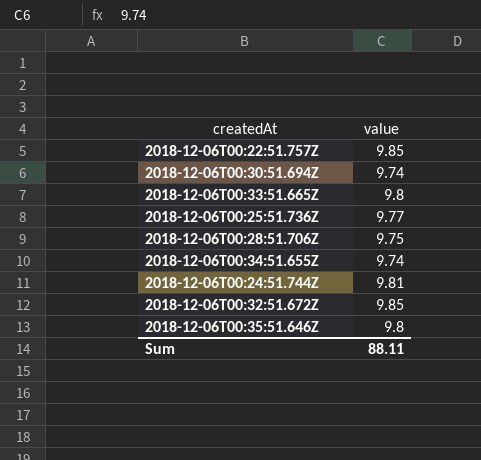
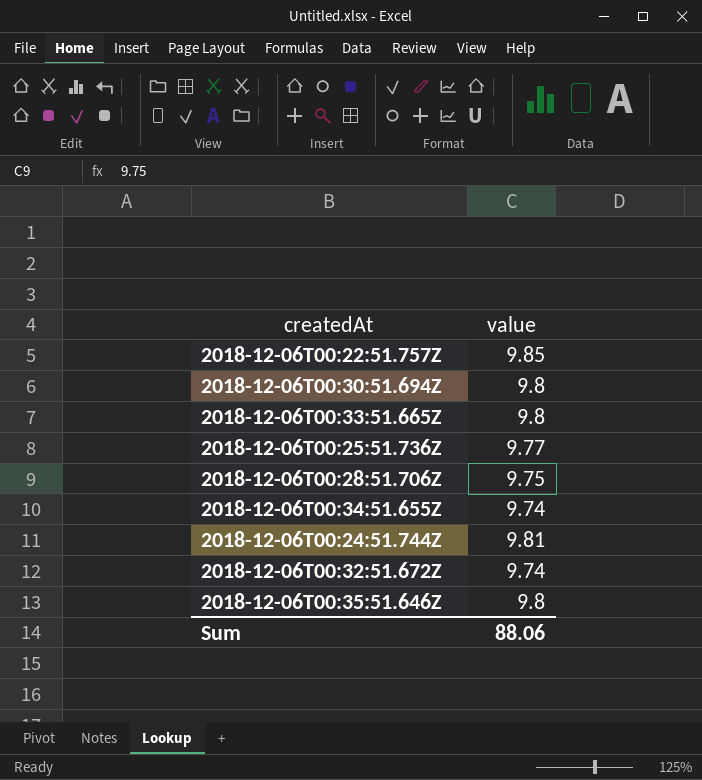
2018-12-06T00:30:51.694Z | value: 9.74 -> 9.8
2018-12-06T00:32:51.672Z | value: 9.85 -> 9.74
Sum | value: 88.11 -> 88.06

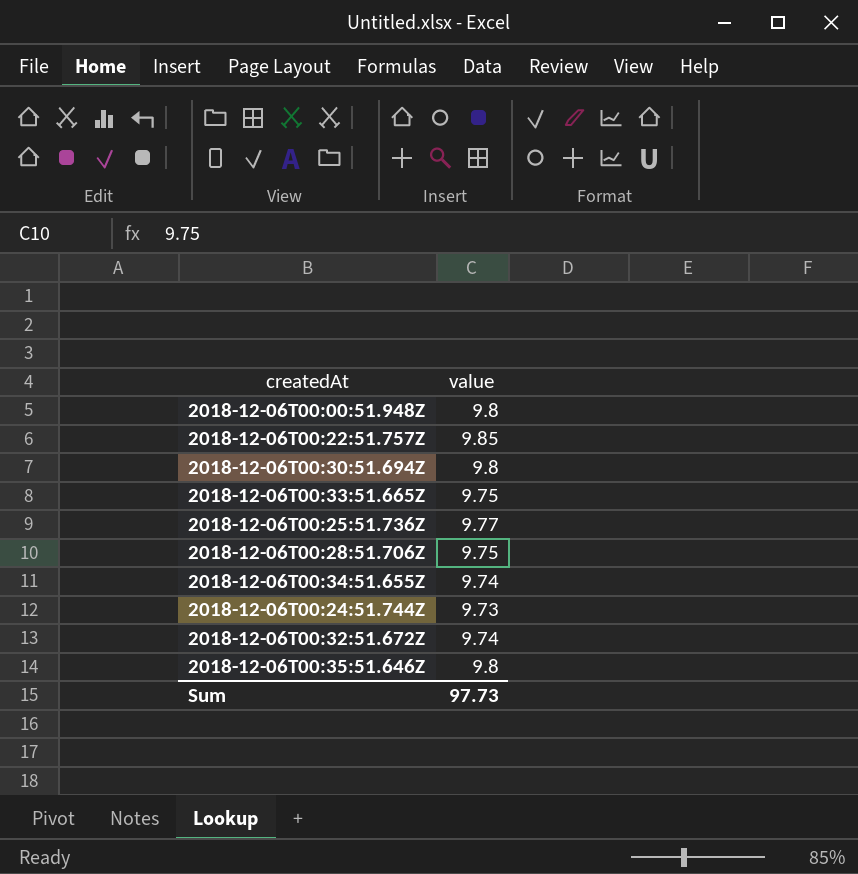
row 2018-12-06T00:00:51.948Z: none -> 9.8
2018-12-06T00:33:51.665Z | value: 9.8 -> 9.75
2018-12-06T00:24:51.744Z | value: 9.81 -> 9.73
Sum | value: 88.06 -> 97.73

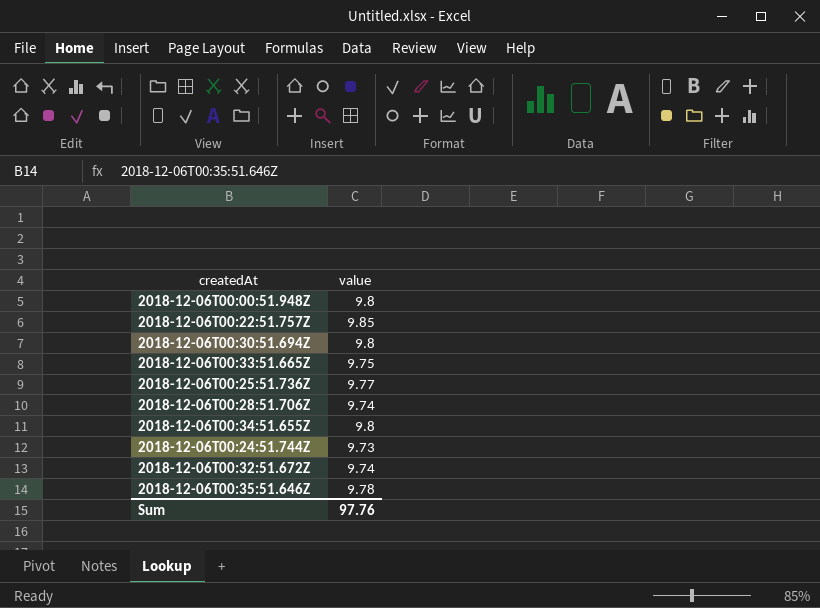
2018-12-06T00:28:51.706Z | value: 9.75 -> 9.74
2018-12-06T00:34:51.655Z | value: 9.74 -> 9.8
2018-12-06T00:35:51.646Z | value: 9.8 -> 9.78
Sum | value: 97.73 -> 97.76

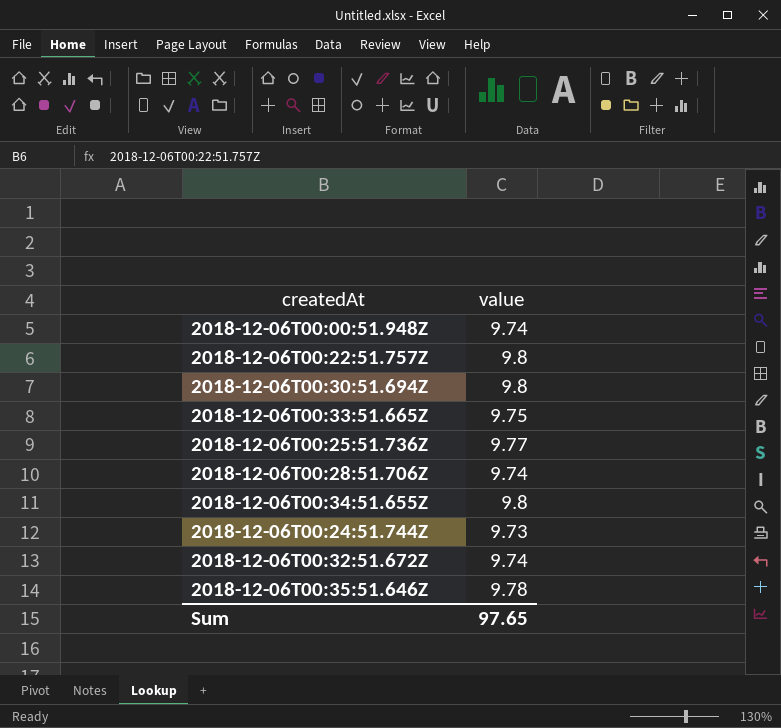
2018-12-06T00:00:51.948Z | value: 9.8 -> 9.74
2018-12-06T00:22:51.757Z | value: 9.85 -> 9.8
Sum | value: 97.76 -> 97.65

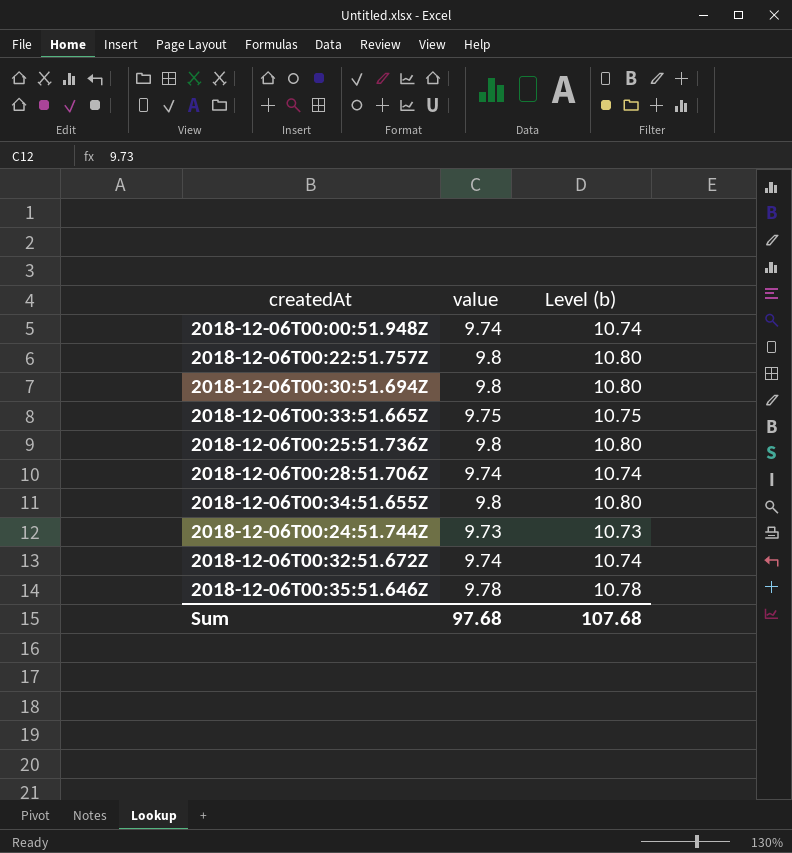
column Level (b) | formula: none -> [value] + 1
2018-12-06T00:25:51.736Z | value: 9.77 -> 9.8
Sum | value: 97.65 -> 97.68

